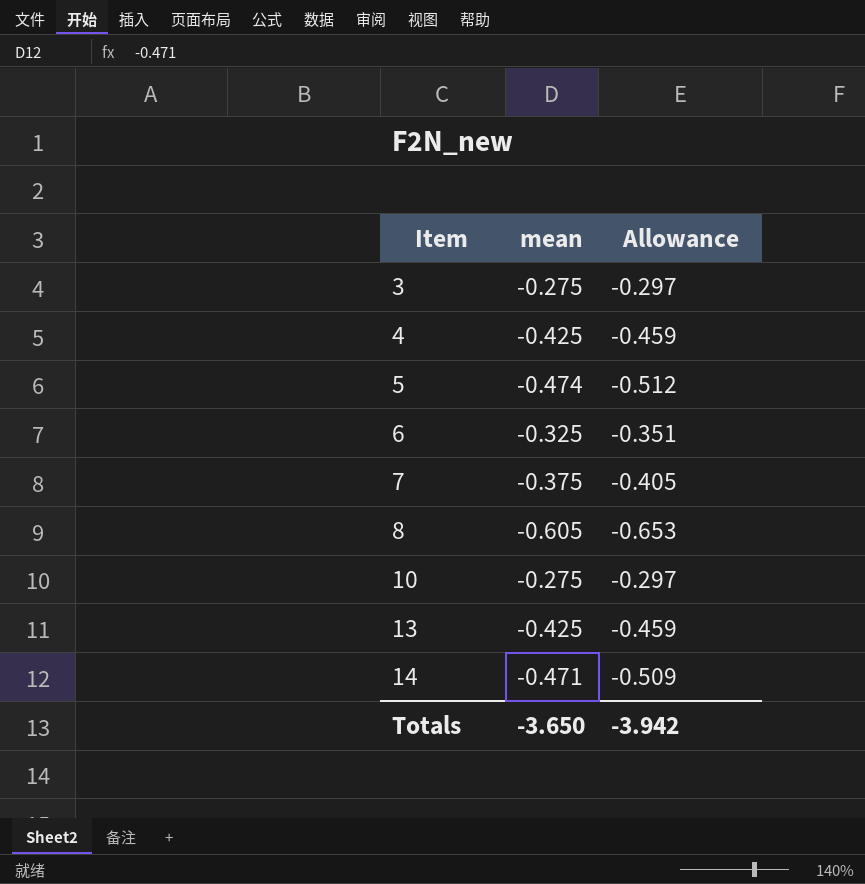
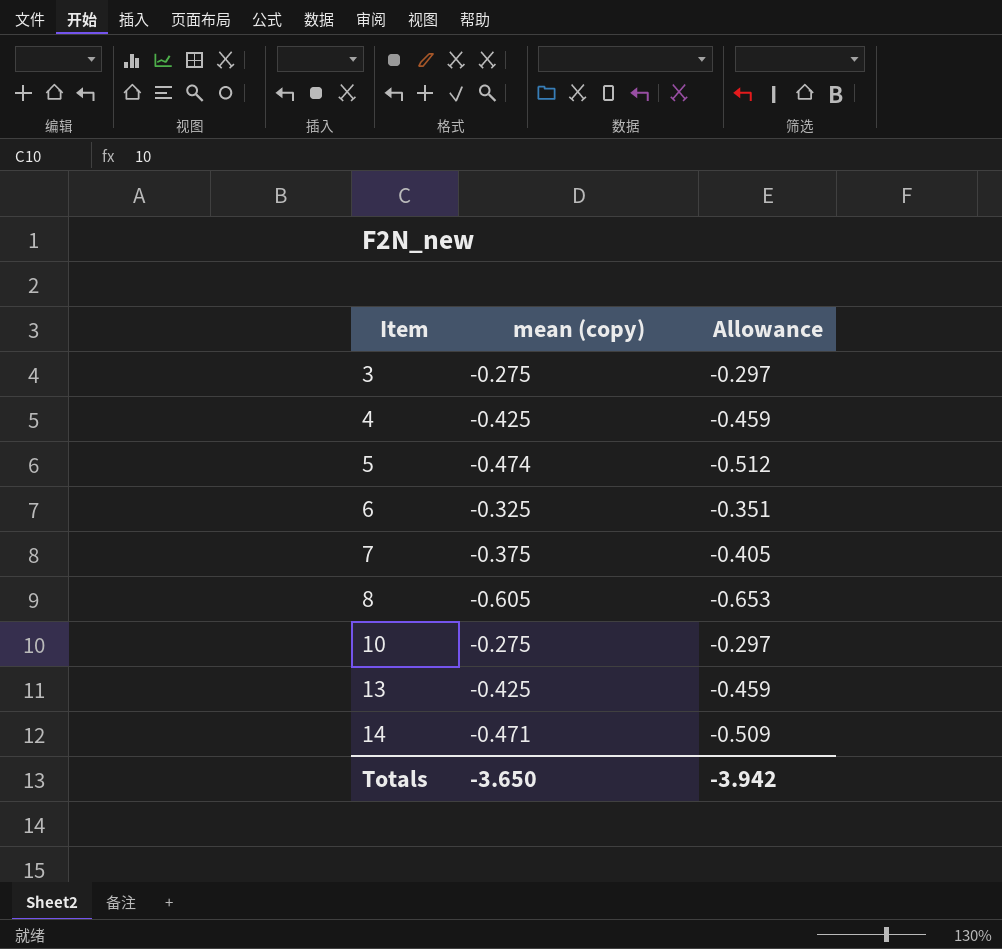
column name: mean -> mean (copy)

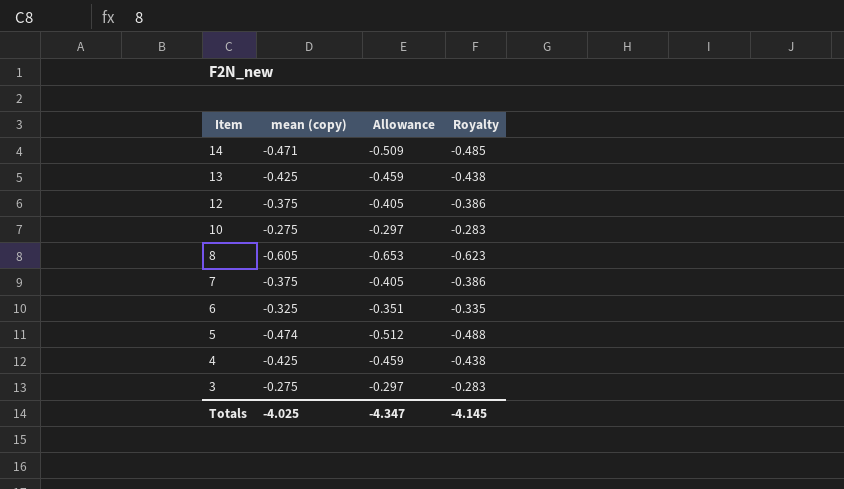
row order: Item ascending -> Item descending
column Royalty | formula: none -> [mean (copy)] * 1.03
row 12: none -> -0.375 | -0.405 | -0.386
Totals | mean (copy): -3.650 -> -4.025
Totals | Allowance: -3.942 -> -4.347

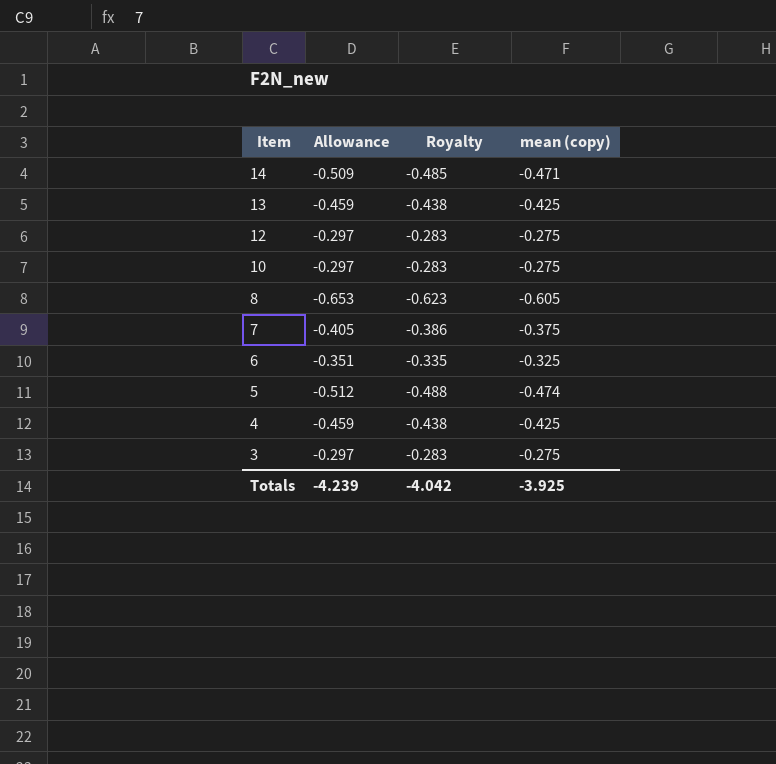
column mean (copy) | position: 2 -> 4
12 | Allowance: -0.405 -> -0.297
12 | Royalty: -0.386 -> -0.283
12 | mean (copy): -0.375 -> -0.275
Totals | Allowance: -4.347 -> -4.239
Totals | Royalty: -4.145 -> -4.042
Totals | mean (copy): -4.025 -> -3.925

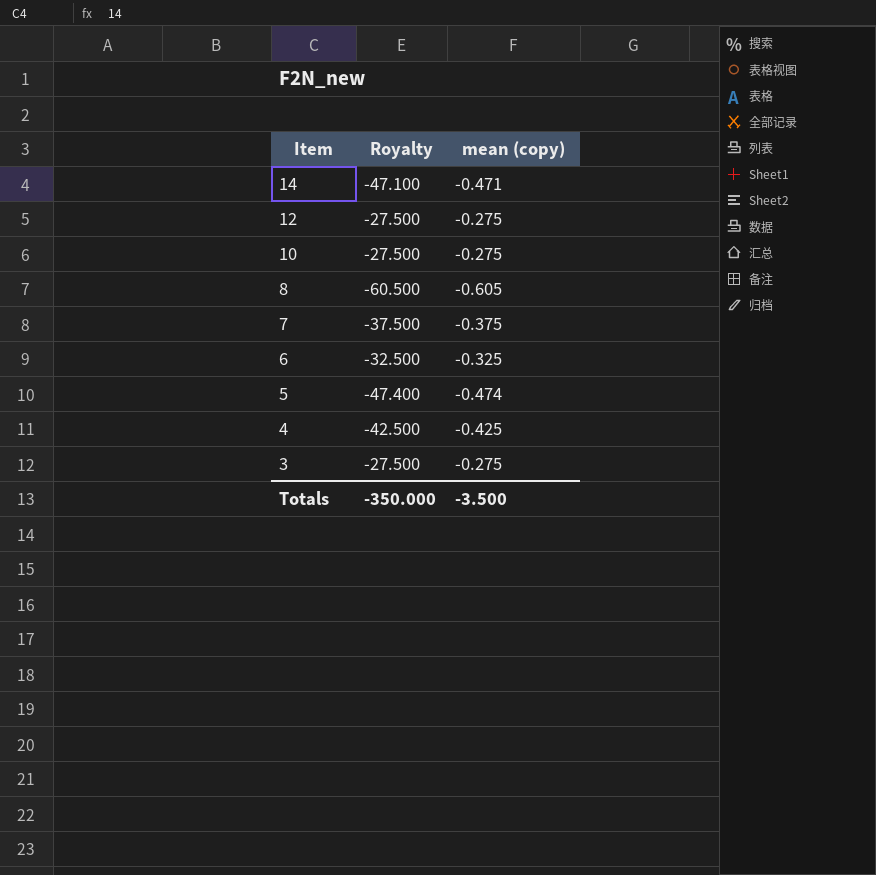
column Allowance | formula: [mean (copy)] * 1.08 -> none
column Royalty | formula: [mean (copy)] * 1.03 -> [mean (copy)] * 100
row 13: -0.459 | -0.438 | -0.425 -> none
Totals | Royalty: -4.042 -> -350.000
Totals | mean (copy): -3.925 -> -3.500

